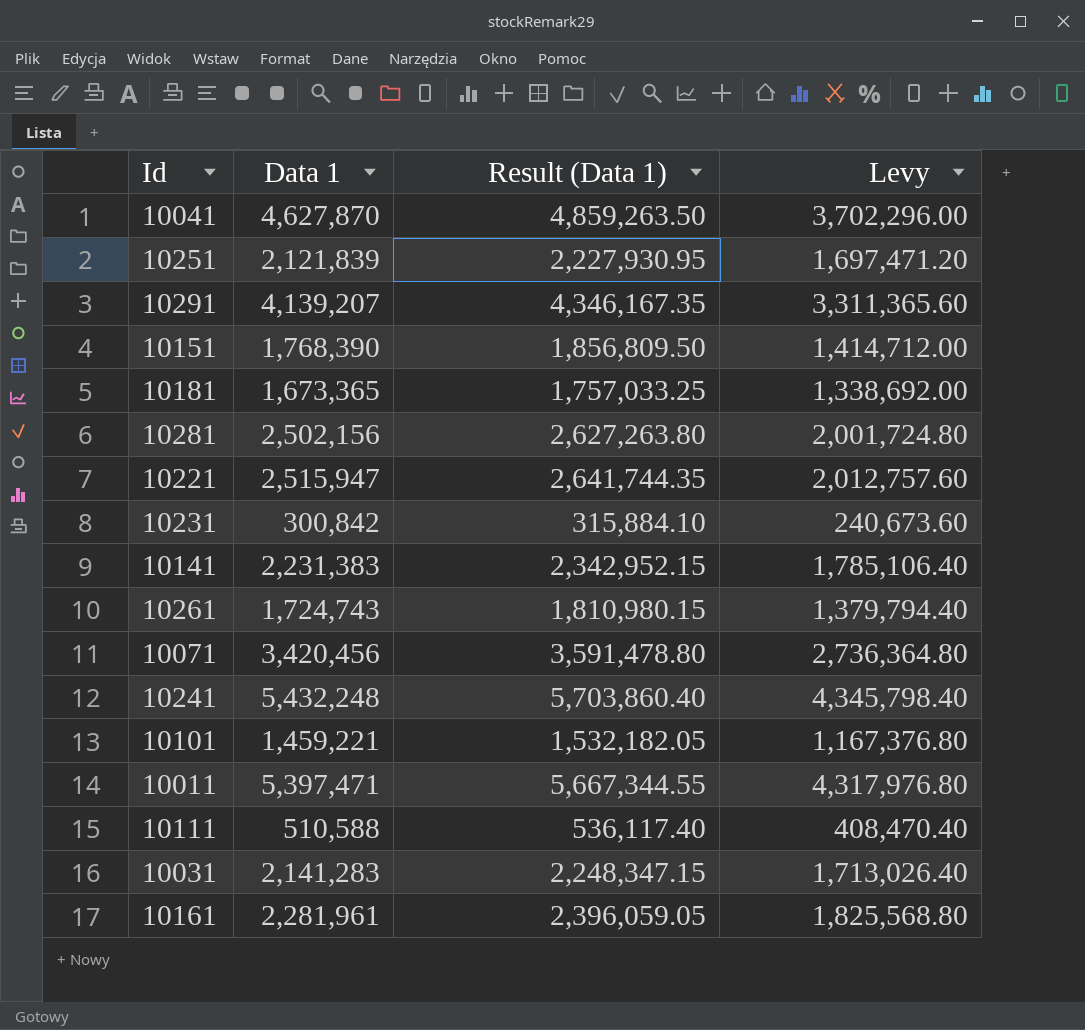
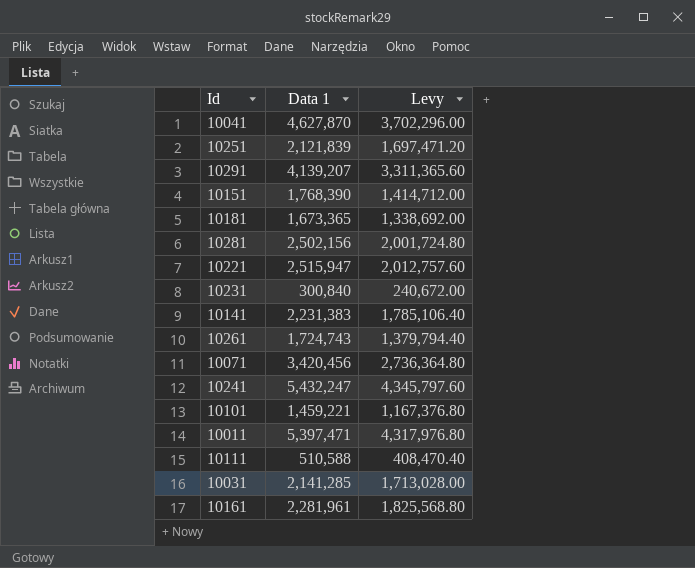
column Result (Data 1) | formula: [Data 1] * 1.05 -> none
10231 | Data 1: 300,842 -> 300,840
10231 | Levy: 240,673.60 -> 240,672.00
10241 | Data 1: 5,432,248 -> 5,432,247
10241 | Levy: 4,345,798.40 -> 4,345,797.60
10031 | Data 1: 2,141,283 -> 2,141,285
10031 | Levy: 1,713,026.40 -> 1,713,028.00

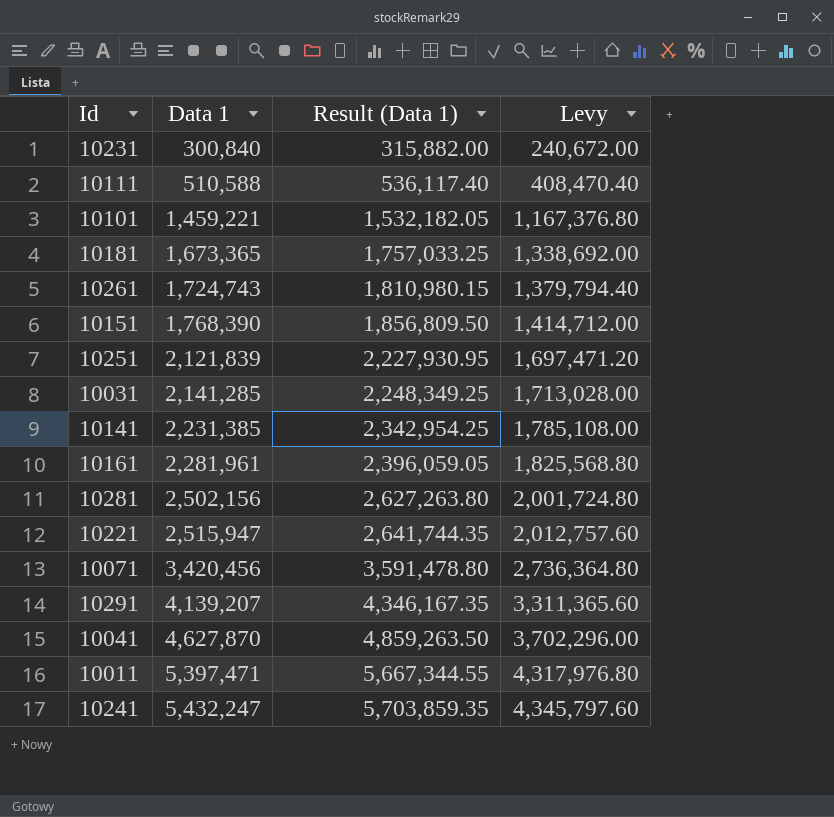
row order: none -> Data 1 ascending
column Result (Data 1) | formula: none -> [Data 1] * 1.05
10141 | Data 1: 2,231,383 -> 2,231,385
10141 | Levy: 1,785,106.40 -> 1,785,108.00

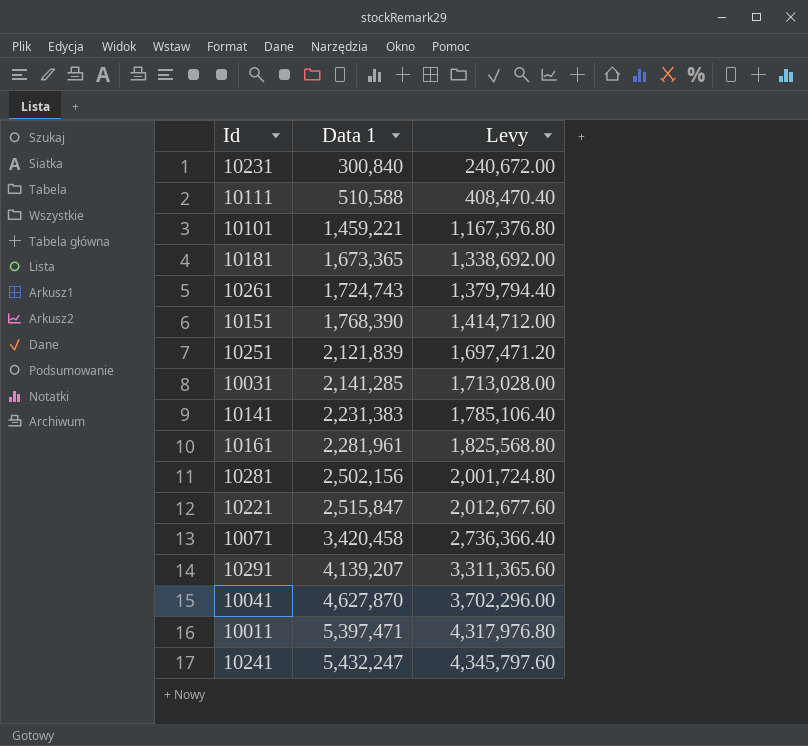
column Result (Data 1) | formula: [Data 1] * 1.05 -> none
10141 | Data 1: 2,231,385 -> 2,231,383
10141 | Levy: 1,785,108.00 -> 1,785,106.40
10221 | Data 1: 2,515,947 -> 2,515,847
10221 | Levy: 2,012,757.60 -> 2,012,677.60
10071 | Data 1: 3,420,456 -> 3,420,458
10071 | Levy: 2,736,364.80 -> 2,736,366.40

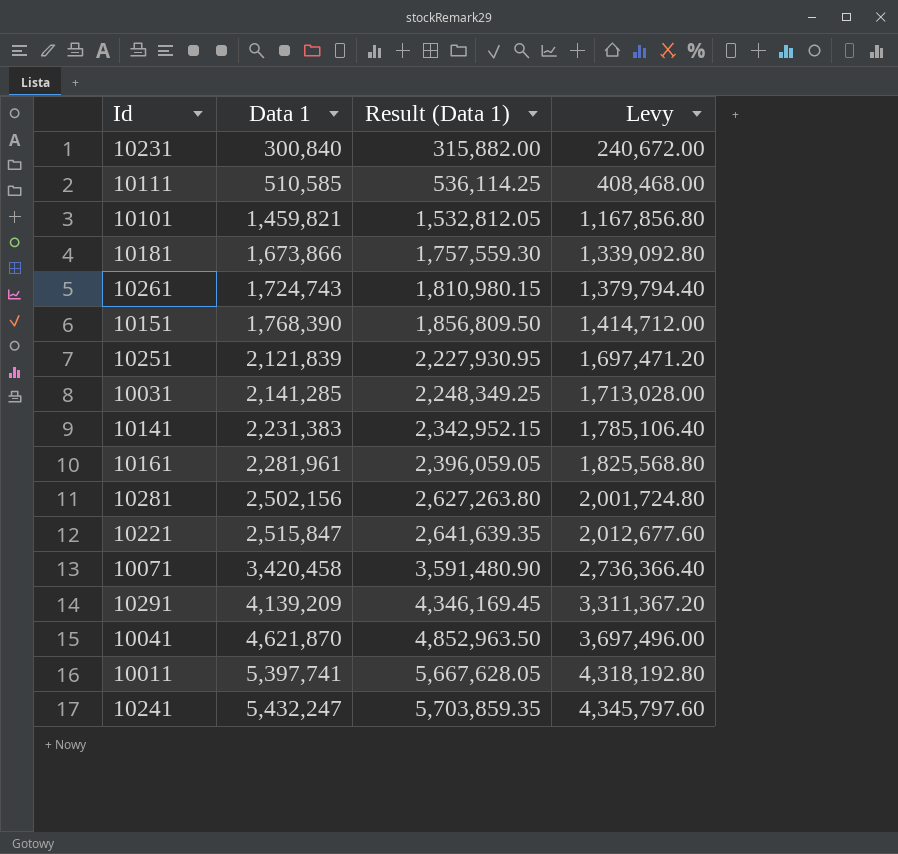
column Result (Data 1) | formula: none -> [Data 1] * 1.05
10111 | Data 1: 510,588 -> 510,585
10111 | Levy: 408,470.40 -> 408,468.00
10101 | Data 1: 1,459,221 -> 1,459,821
10101 | Levy: 1,167,376.80 -> 1,167,856.80
10181 | Data 1: 1,673,365 -> 1,673,866
10181 | Levy: 1,338,692.00 -> 1,339,092.80
10291 | Data 1: 4,139,207 -> 4,139,209
10291 | Levy: 3,311,365.60 -> 3,311,367.20
10041 | Data 1: 4,627,870 -> 4,621,870
10041 | Levy: 3,702,296.00 -> 3,697,496.00
10011 | Data 1: 5,397,471 -> 5,397,741
10011 | Levy: 4,317,976.80 -> 4,318,192.80

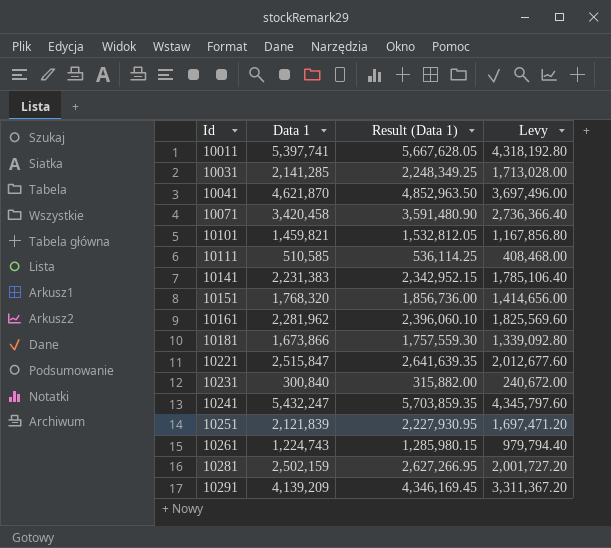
row order: Data 1 ascending -> Id ascending
10151 | Data 1: 1,768,390 -> 1,768,320
10151 | Result (Data 1): 1,856,809.50 -> 1,856,736.00
10151 | Levy: 1,414,712.00 -> 1,414,656.00
10161 | Data 1: 2,281,961 -> 2,281,962
10161 | Result (Data 1): 2,396,059.05 -> 2,396,060.10
10161 | Levy: 1,825,568.80 -> 1,825,569.60
10261 | Data 1: 1,724,743 -> 1,224,743
10261 | Result (Data 1): 1,810,980.15 -> 1,285,980.15
10261 | Levy: 1,379,794.40 -> 979,794.40
10281 | Data 1: 2,502,156 -> 2,502,159
10281 | Result (Data 1): 2,627,263.80 -> 2,627,266.95
10281 | Levy: 2,001,724.80 -> 2,001,727.20

